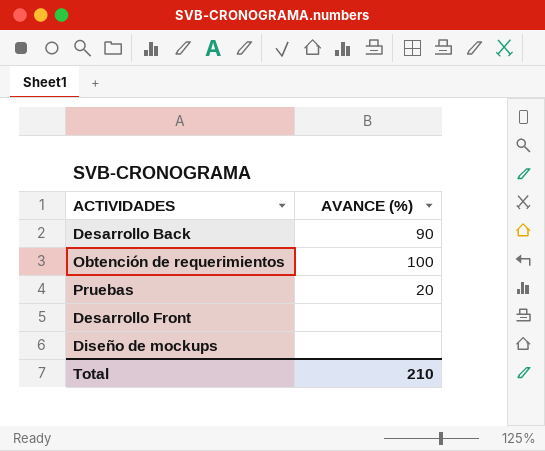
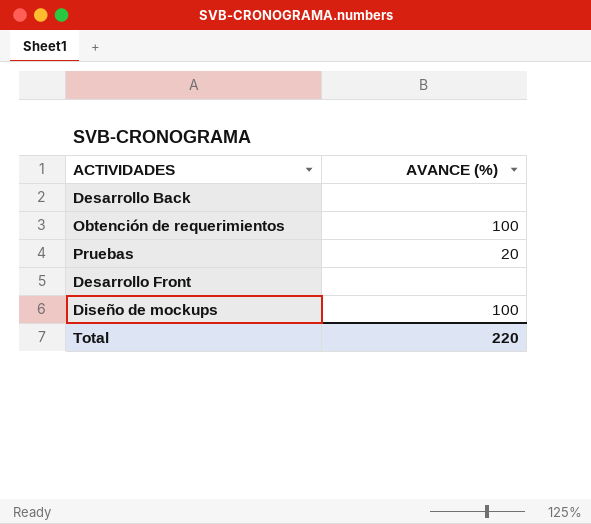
Desarrollo Back | AVANCE (%): 90 -> none
Diseño de mockups | AVANCE (%): none -> 100
Total | AVANCE (%): 210 -> 220

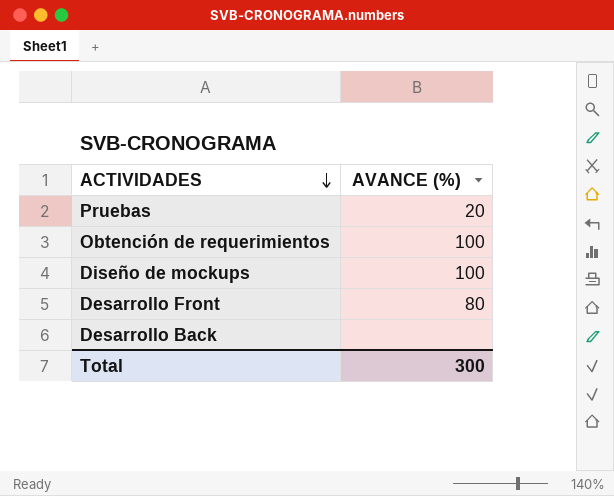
row order: none -> ACTIVIDADES descending
Desarrollo Front | AVANCE (%): none -> 80
Total | AVANCE (%): 220 -> 300

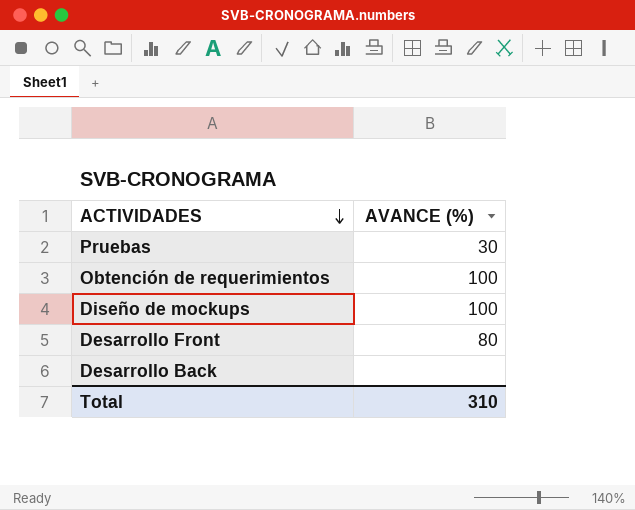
Pruebas | AVANCE (%): 20 -> 30
Total | AVANCE (%): 300 -> 310

